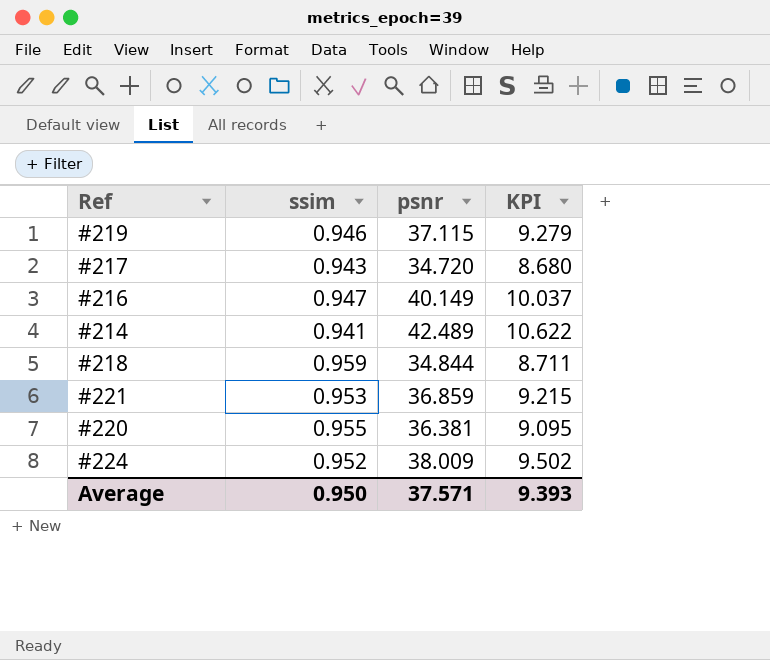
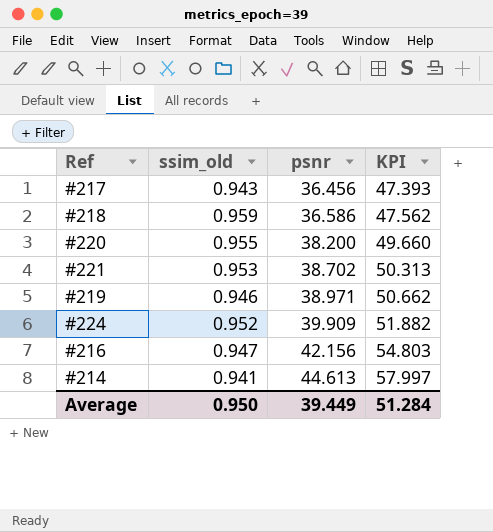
row order: none -> psnr ascending
column name: ssim -> ssim_old
column KPI | formula: [psnr] * 0.25 -> [psnr] * 1.3
#217 | psnr: 34.720 -> 36.456
#218 | psnr: 34.844 -> 36.586
#220 | psnr: 36.381 -> 38.200
#221 | psnr: 36.859 -> 38.702
#219 | psnr: 37.115 -> 38.971
#224 | psnr: 38.009 -> 39.909
#216 | psnr: 40.149 -> 42.156
#214 | psnr: 42.489 -> 44.613
Average | psnr: 37.571 -> 39.449
Average | KPI: 9.393 -> 51.284

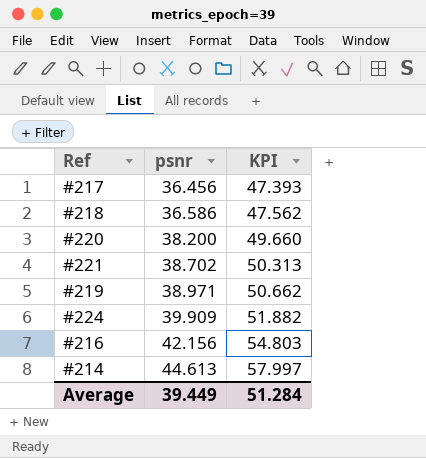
column ssim_old | position: 2 -> none

